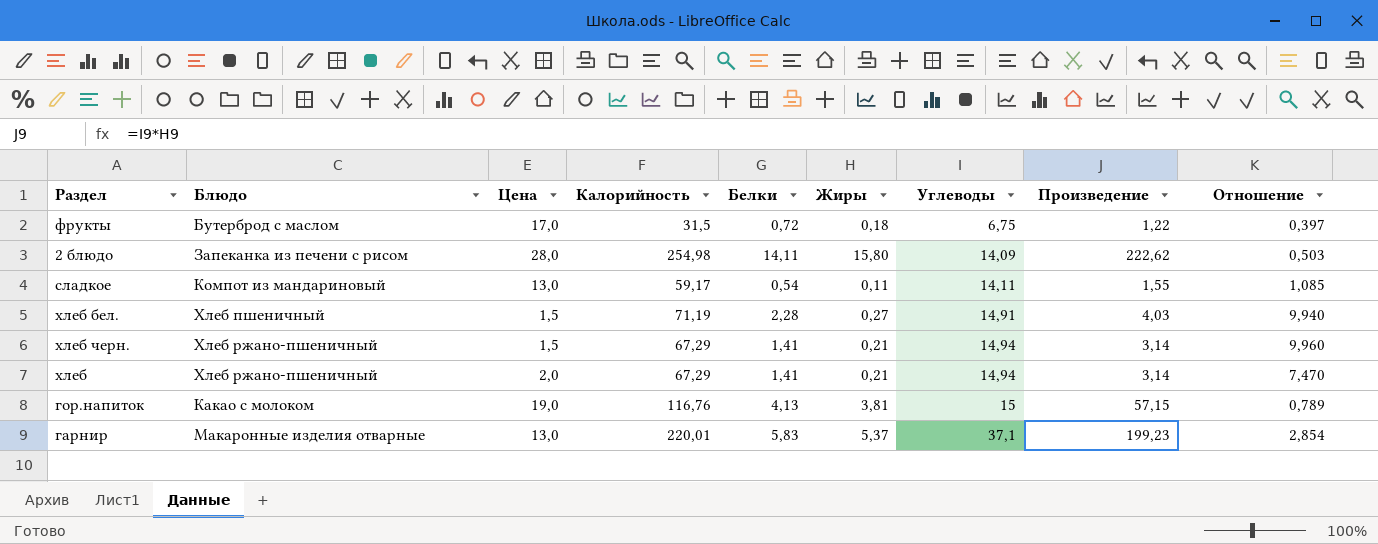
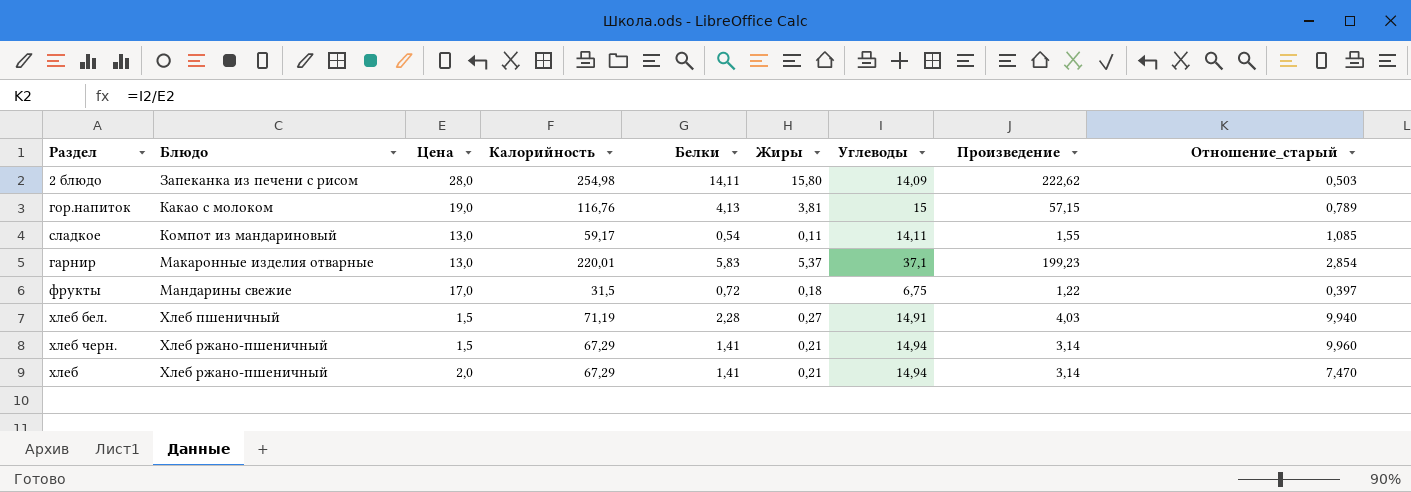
row order: Углеводы ascending -> Блюдо ascending
column name: Отношение -> Отношение_старый
фрукты | Блюдо: Бутерброд с маслом -> Мандарины свежие

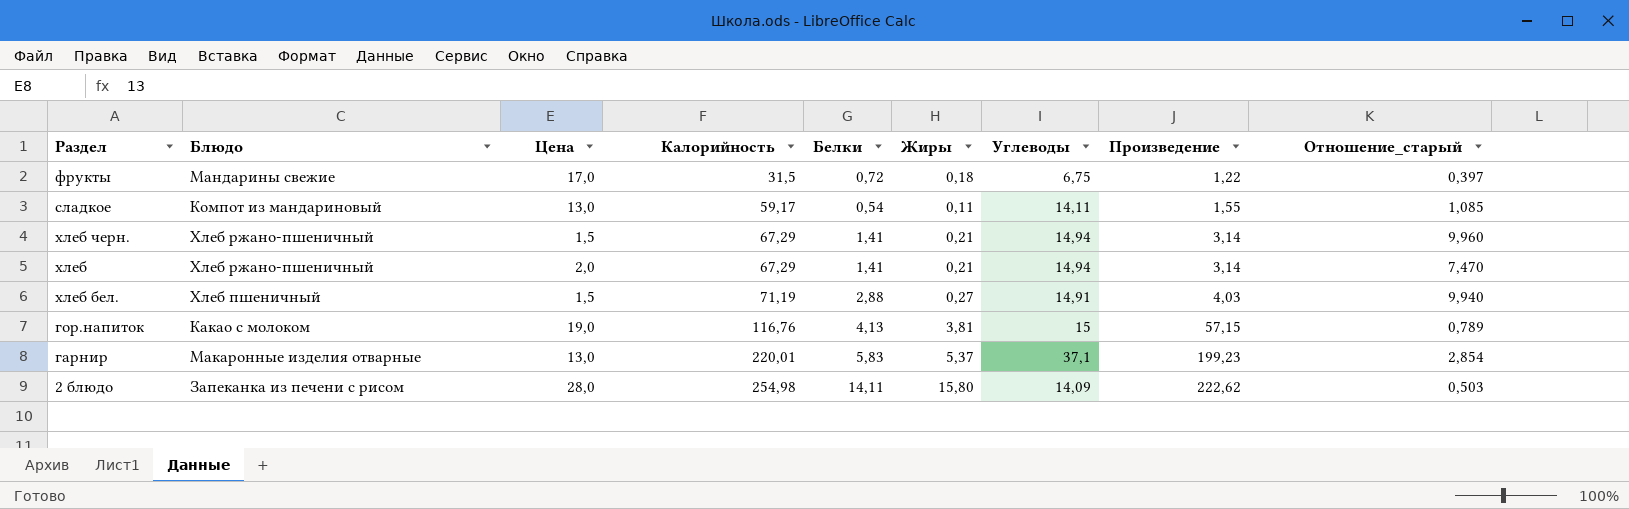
row order: Блюдо ascending -> Калорийность ascending
хлеб бел. | Белки: 2,28 -> 2,88

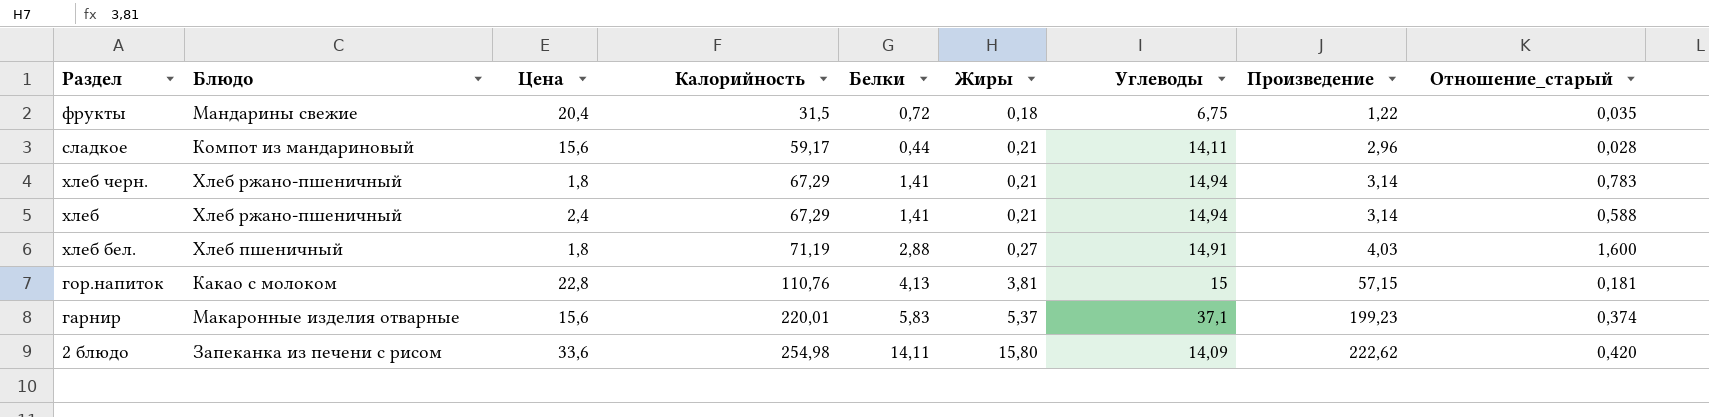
column Отношение_старый | formula: [Углеводы] / [Цена] -> [Белки] / [Цена]
фрукты | Цена: 17,0 -> 20,4
сладкое | Цена: 13,0 -> 15,6
сладкое | Белки: 0,54 -> 0,44
сладкое | Жиры: 0,11 -> 0,21
сладкое | Произведение: 1,55 -> 2,96
хлеб черн. | Цена: 1,5 -> 1,8
хлеб | Цена: 2,0 -> 2,4
хлеб бел. | Цена: 1,5 -> 1,8
гор.напиток | Цена: 19,0 -> 22,8
гор.напиток | Калорийность: 116,76 -> 110,76
гарнир | Цена: 13,0 -> 15,6
2 блюдо | Цена: 28,0 -> 33,6

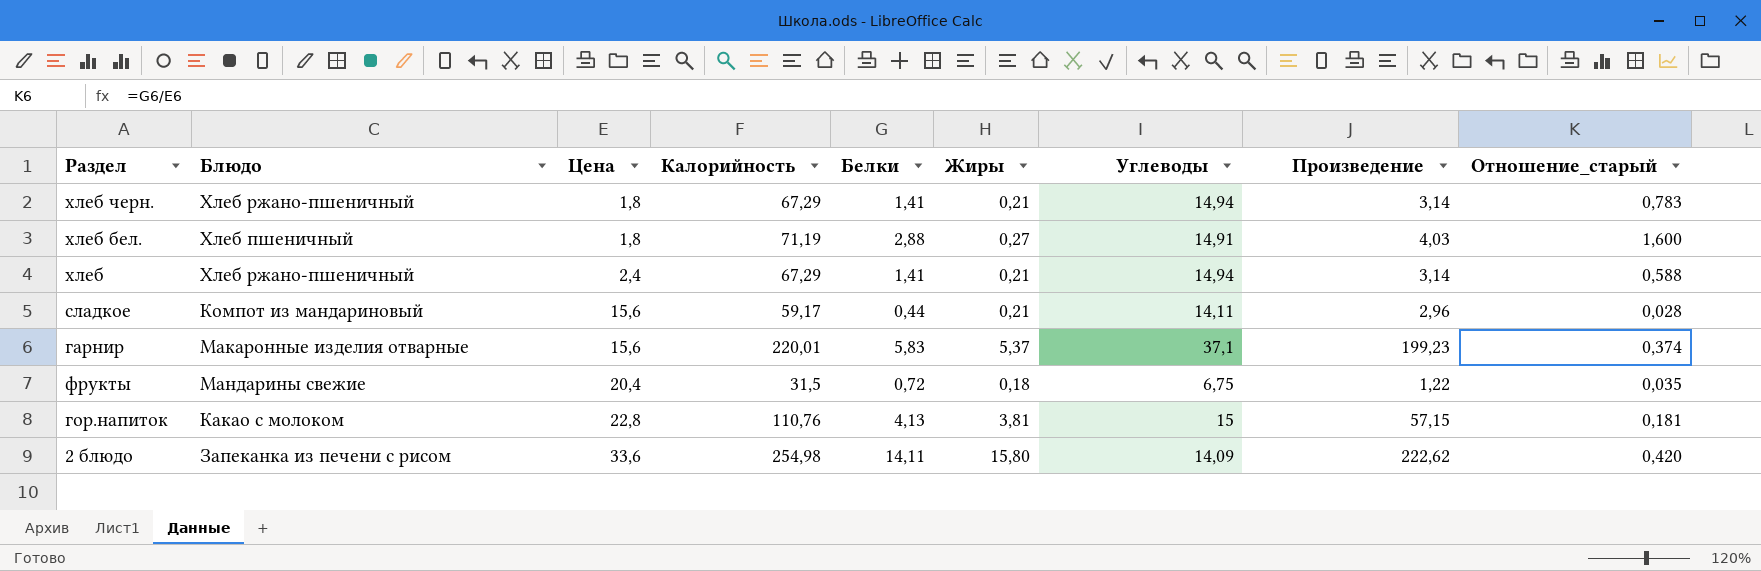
row order: Калорийность ascending -> Цена ascending

